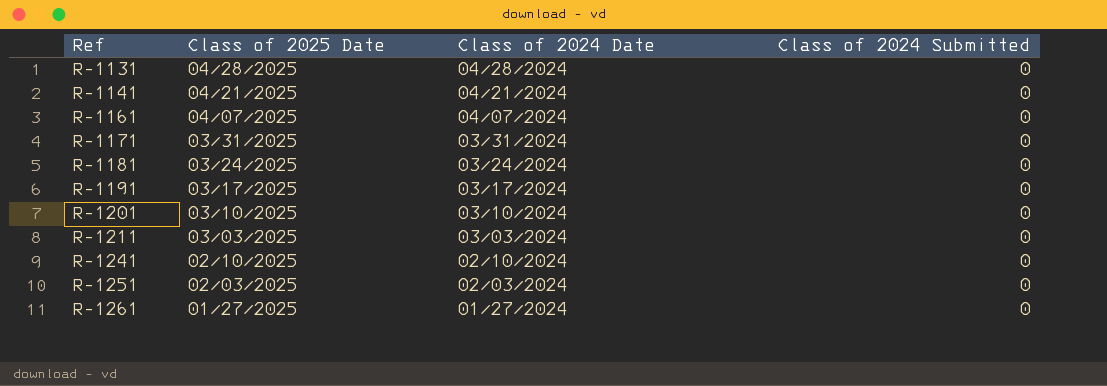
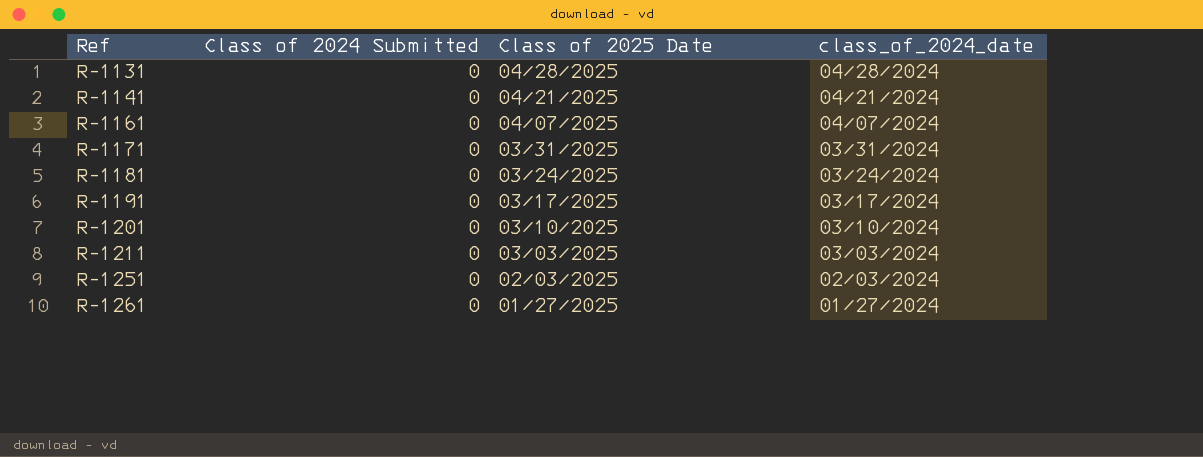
column Class of 2024 Submitted | position: 4 -> 2
column name: Class of 2024 Date -> class_of_2024_date
row R-1241: 02/10/2025 | 02/10/2024 | 0 -> none

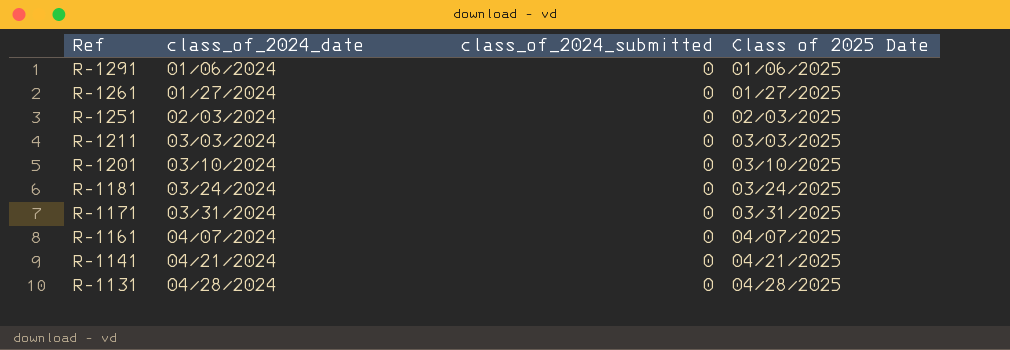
row order: Ref ascending -> Ref descending
column class_of_2024_date | position: 4 -> 2
column name: Class of 2024 Submitted -> class_of_2024_submitted
row R-1191: 0 | 03/17/2025 | 03/17/2024 -> none
row R-1291: none -> 01/06/2024 | 0 | 01/06/2025

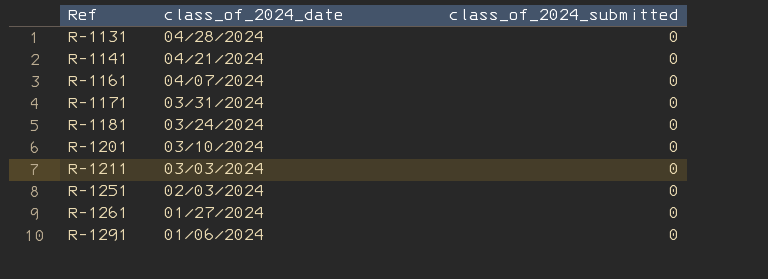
row order: Ref descending -> Ref ascending
column Class of 2025 Date | position: 4 -> none

